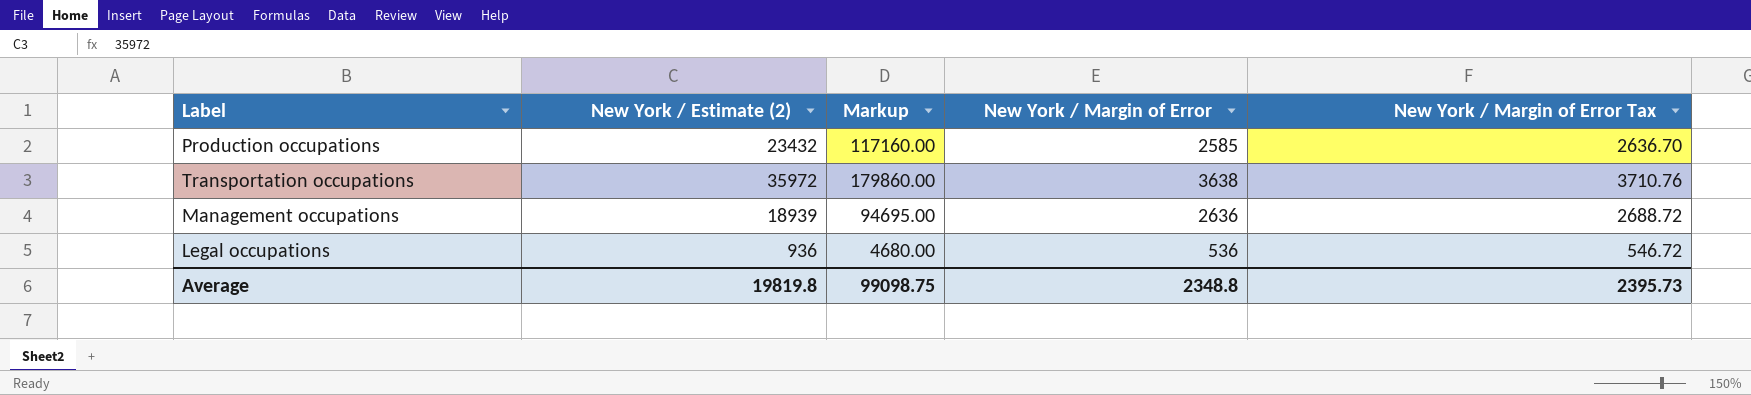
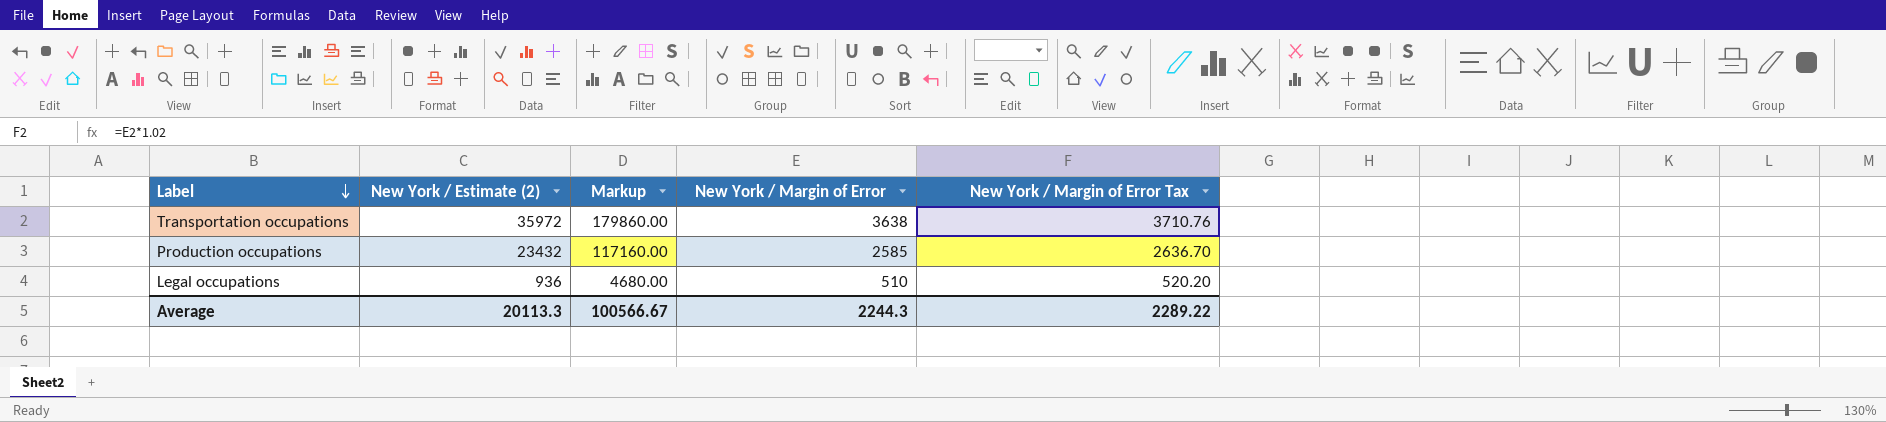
row order: none -> Label descending
row Management occupations: 18939 | 94695.00 | 2636 | 2688.72 -> none
Legal occupations | New York / Margin of Error: 536 -> 510
Legal occupations | New York / Margin of Error Tax: 546.72 -> 520.20
Average | New York / Estimate (2): 19819.8 -> 20113.3
Average | Markup: 99098.75 -> 100566.67
Average | New York / Margin of Error: 2348.8 -> 2244.3
Average | New York / Margin of Error Tax: 2395.73 -> 2289.22

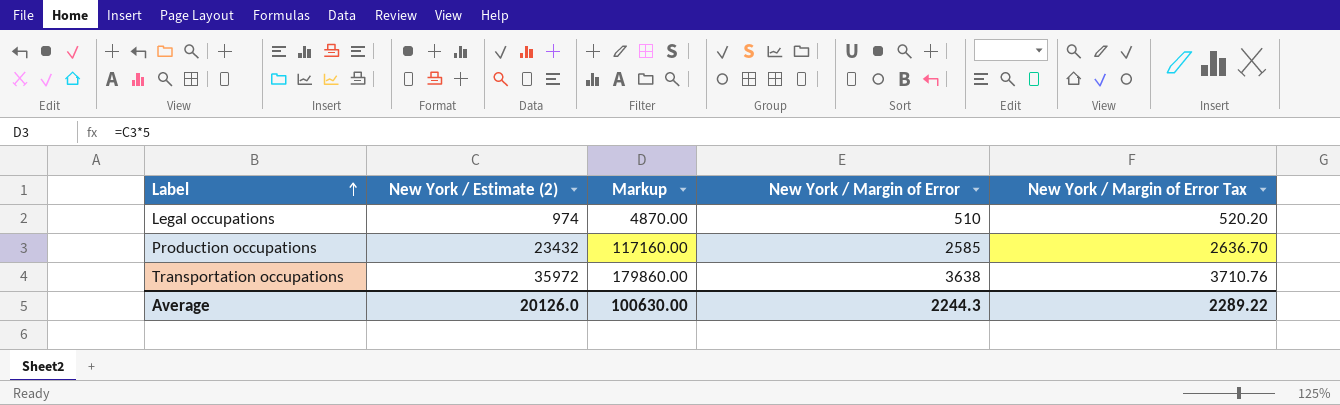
row order: Label descending -> Label ascending
Legal occupations | New York / Estimate (2): 936 -> 974
Legal occupations | Markup: 4680.00 -> 4870.00
Average | New York / Estimate (2): 20113.3 -> 20126.0
Average | Markup: 100566.67 -> 100630.00

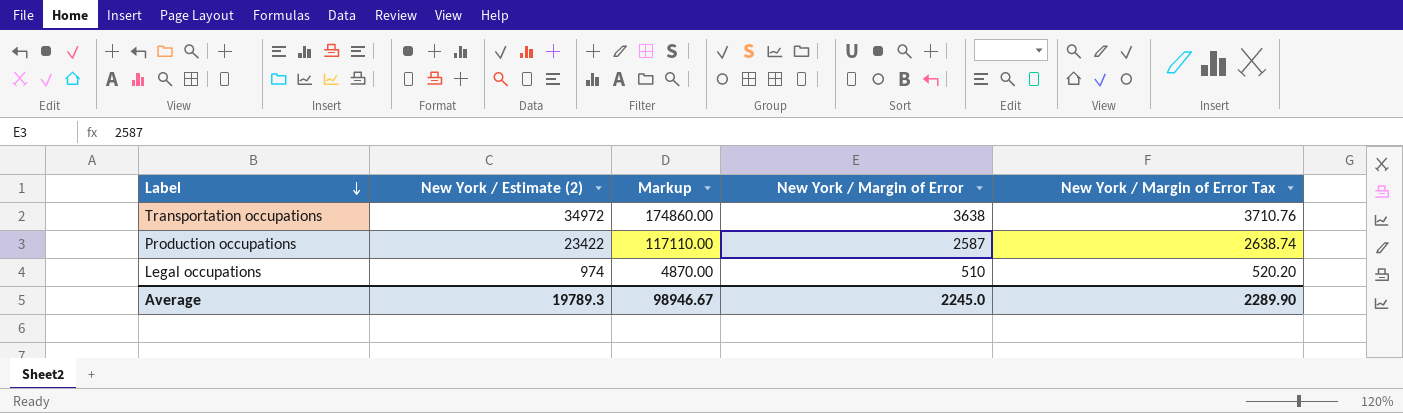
row order: Label ascending -> Label descending
Transportation occupations | New York / Estimate (2): 35972 -> 34972
Transportation occupations | Markup: 179860.00 -> 174860.00
Production occupations | New York / Estimate (2): 23432 -> 23422
Production occupations | Markup: 117160.00 -> 117110.00
Production occupations | New York / Margin of Error: 2585 -> 2587
Production occupations | New York / Margin of Error Tax: 2636.70 -> 2638.74
Average | New York / Estimate (2): 20126.0 -> 19789.3
Average | Markup: 100630.00 -> 98946.67
Average | New York / Margin of Error: 2244.3 -> 2245.0
Average | New York / Margin of Error Tax: 2289.22 -> 2289.90

